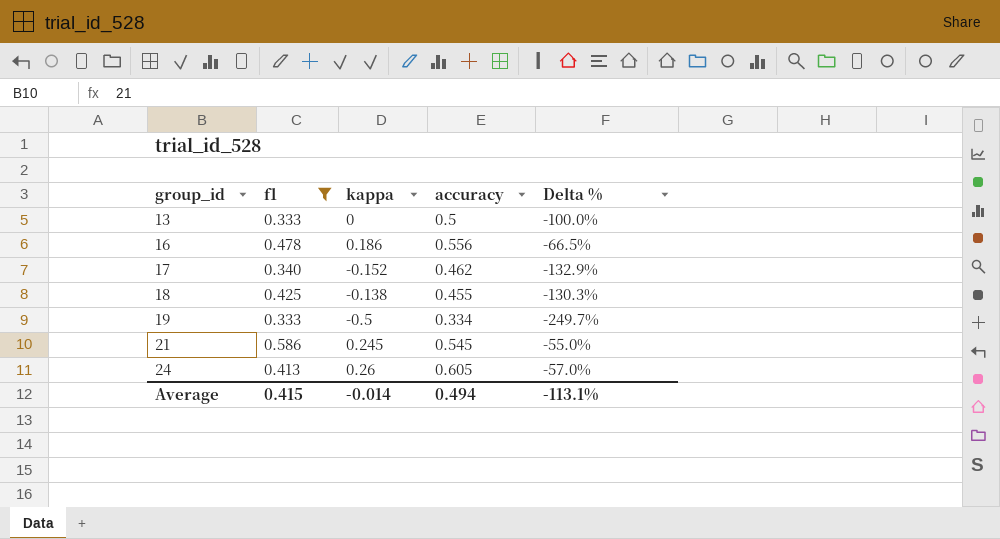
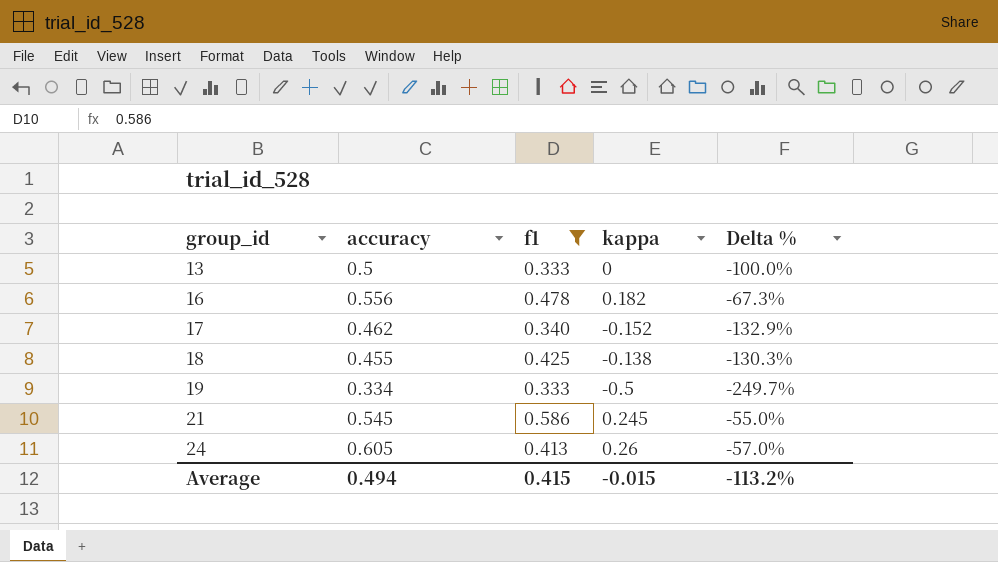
column accuracy | position: 4 -> 2
16 | kappa: 0.186 -> 0.182
16 | Delta %: -66.5% -> -67.3%
Average | kappa: -0.014 -> -0.015
Average | Delta %: -113.1% -> -113.2%

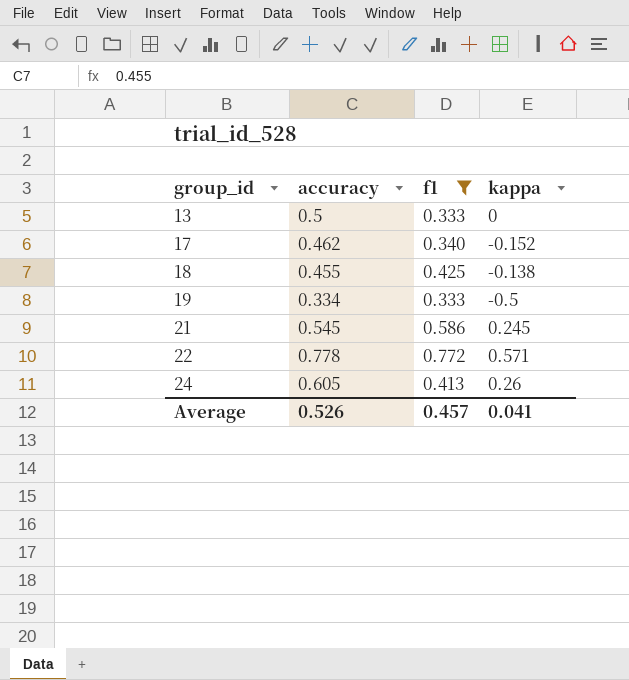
column Delta % | formula: ([kappa] - [accuracy]) / [accuracy] -> none
row 16: 0.556 | 0.478 | 0.182 | -67.3% -> none
row 22: none -> 0.778 | 0.772 | 0.571
Average | accuracy: 0.494 -> 0.526
Average | f1: 0.415 -> 0.457
Average | kappa: -0.015 -> 0.041

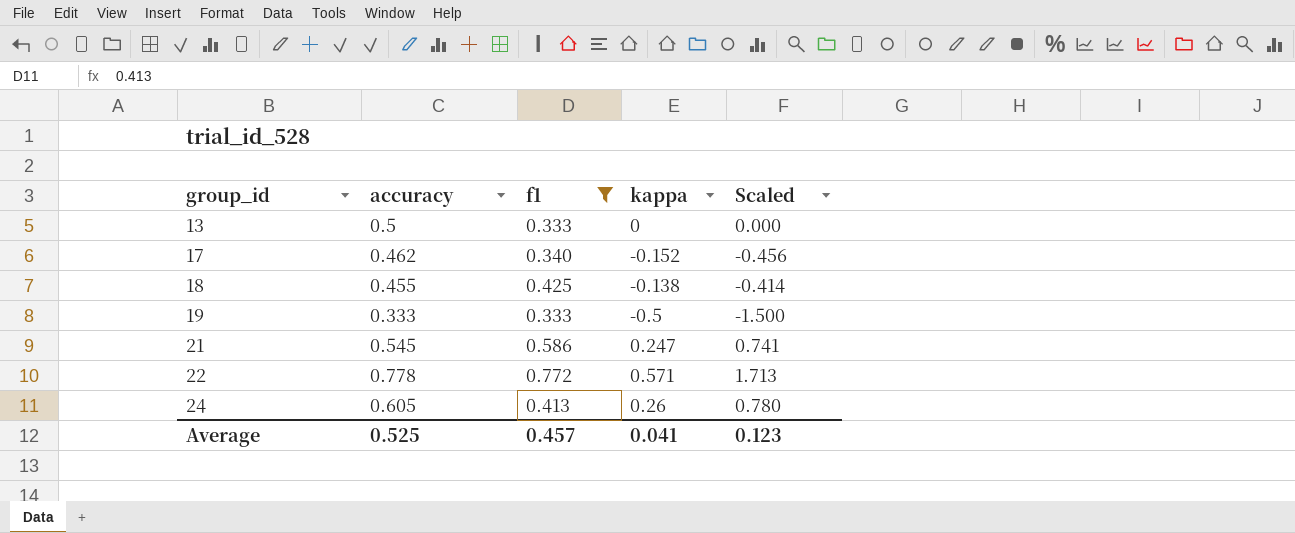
column Scaled | formula: none -> [kappa] * 3
19 | accuracy: 0.334 -> 0.333
21 | kappa: 0.245 -> 0.247
Average | accuracy: 0.526 -> 0.525

